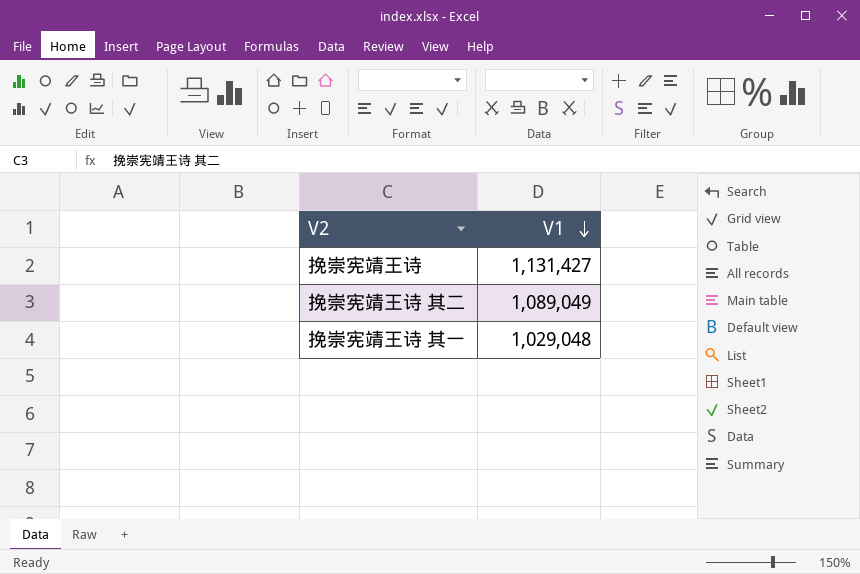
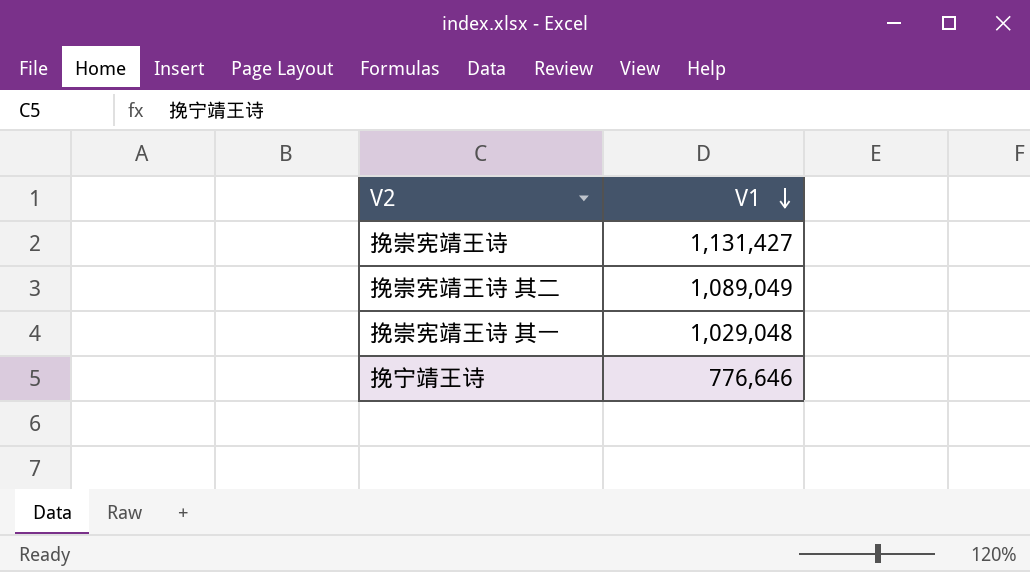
row 挽宁靖王诗: none -> 776,646

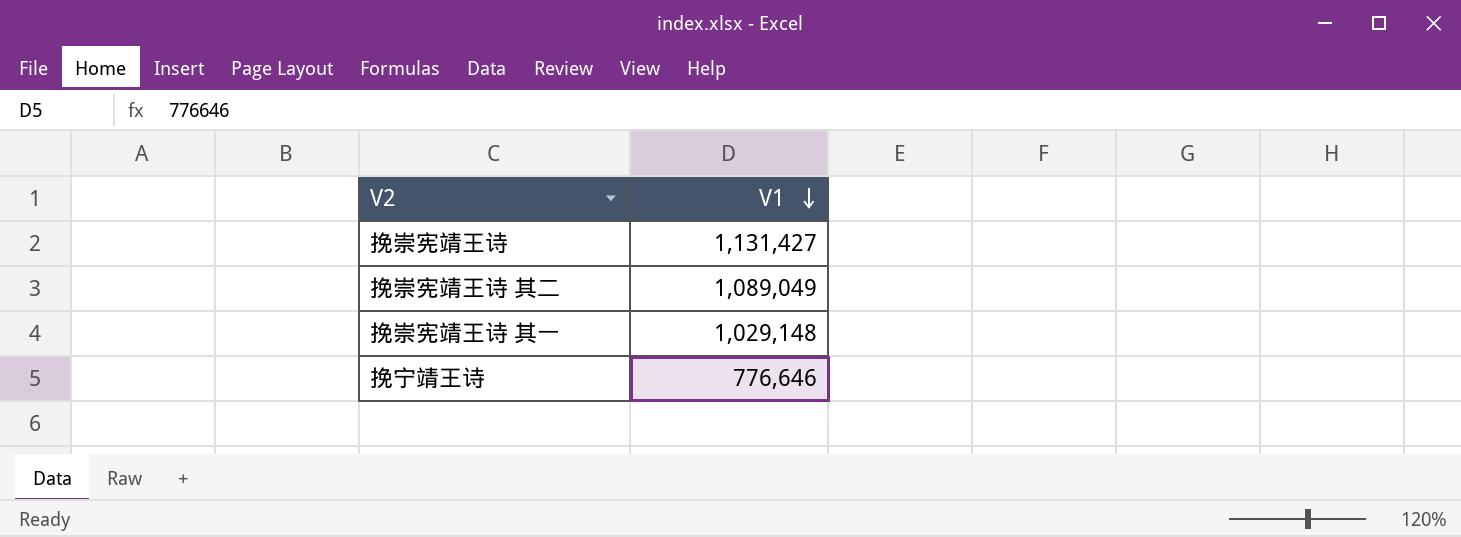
挽崇宪靖王诗 其一 | V1: 1,029,048 -> 1,029,148

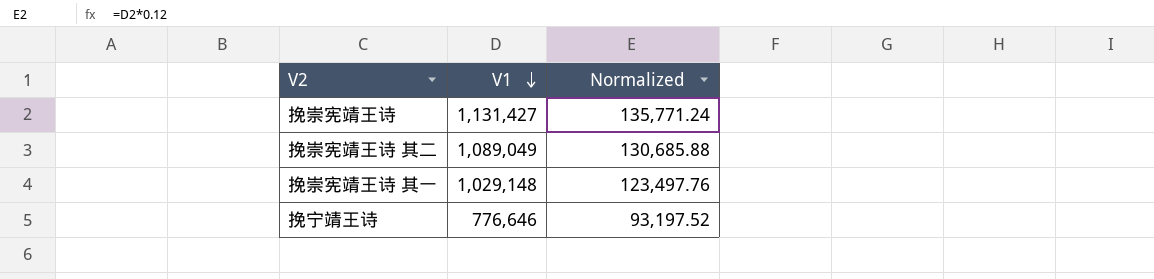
column Normalized | formula: none -> [V1] * 0.12

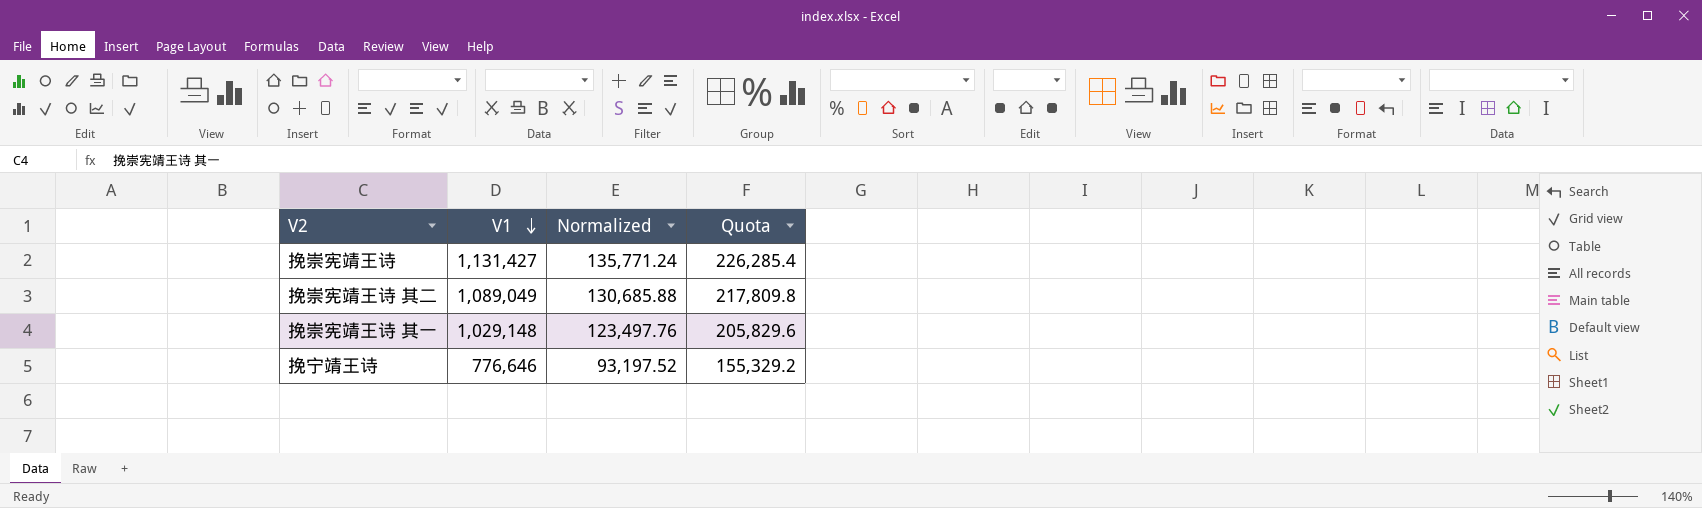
column Quota | formula: none -> [V1] * 0.2

